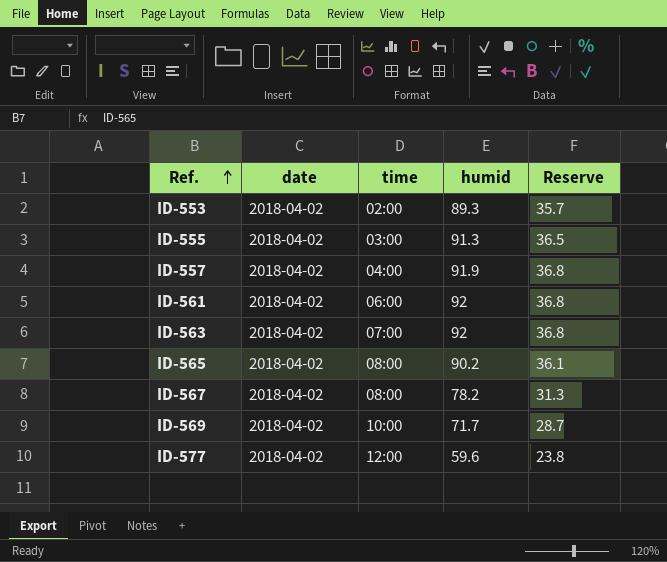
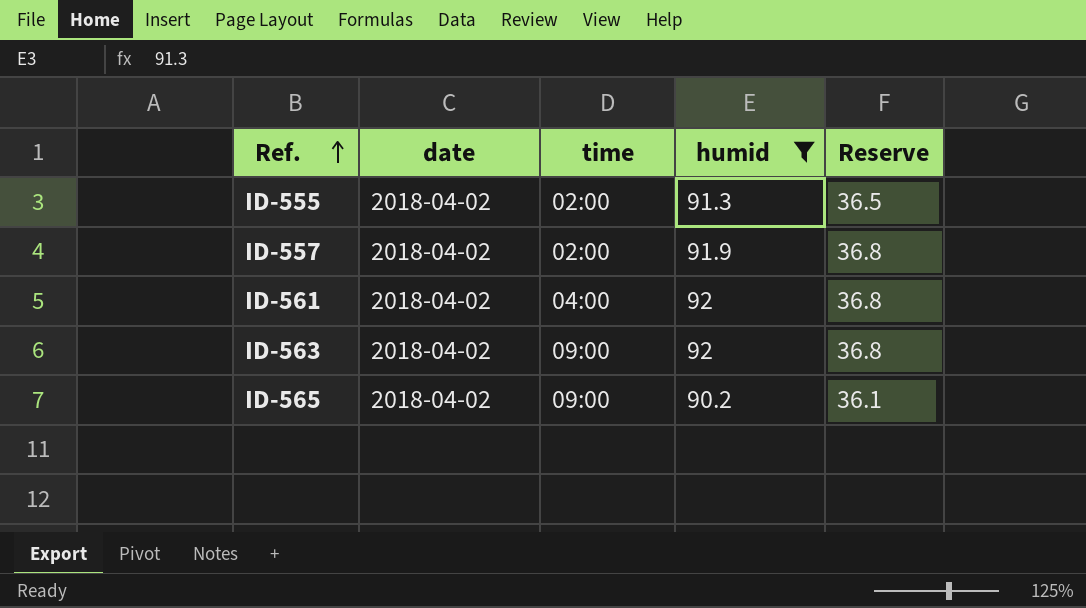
filter: none -> humid >= 90.2
ID-555 | time: 03:00 -> 02:00
ID-557 | time: 04:00 -> 02:00
ID-561 | time: 06:00 -> 04:00
ID-563 | time: 07:00 -> 09:00
ID-565 | time: 08:00 -> 09:00

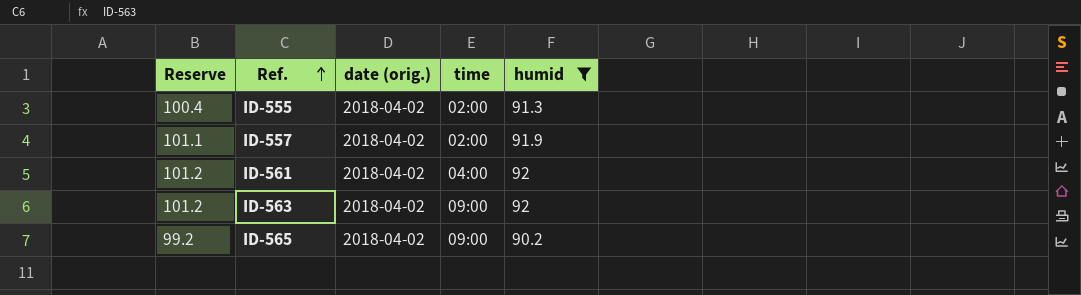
column Reserve | formula: [humid] * 0.4 -> [humid] * 1.1
column Reserve | position: 5 -> 1
column name: date -> date (orig.)

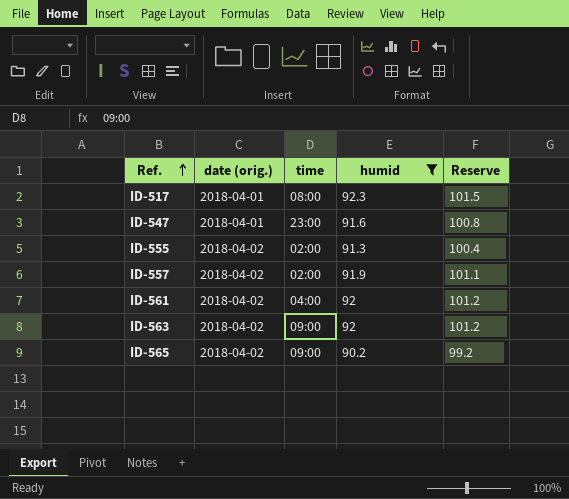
column Reserve | position: 1 -> 5
row ID-517: none -> 2018-04-01 | 08:00 | 92.3 | 101.5
row ID-547: none -> 2018-04-01 | 23:00 | 91.6 | 100.8

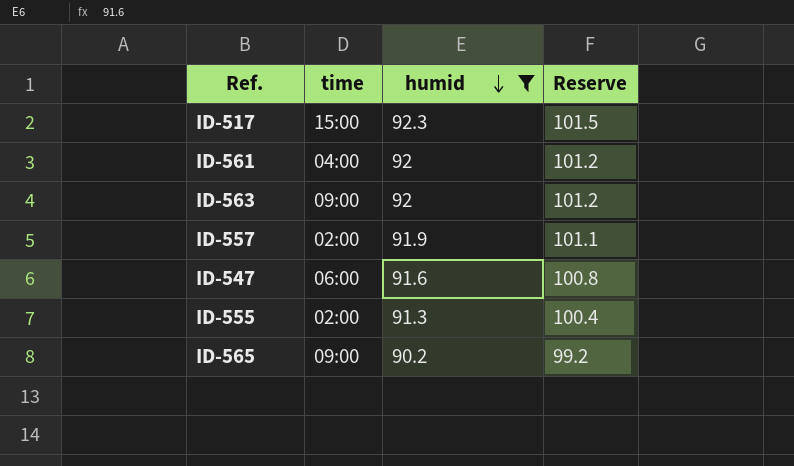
row order: Ref. ascending -> humid descending
column date (orig.) | position: 2 -> none
ID-517 | time: 08:00 -> 15:00
ID-547 | time: 23:00 -> 06:00

